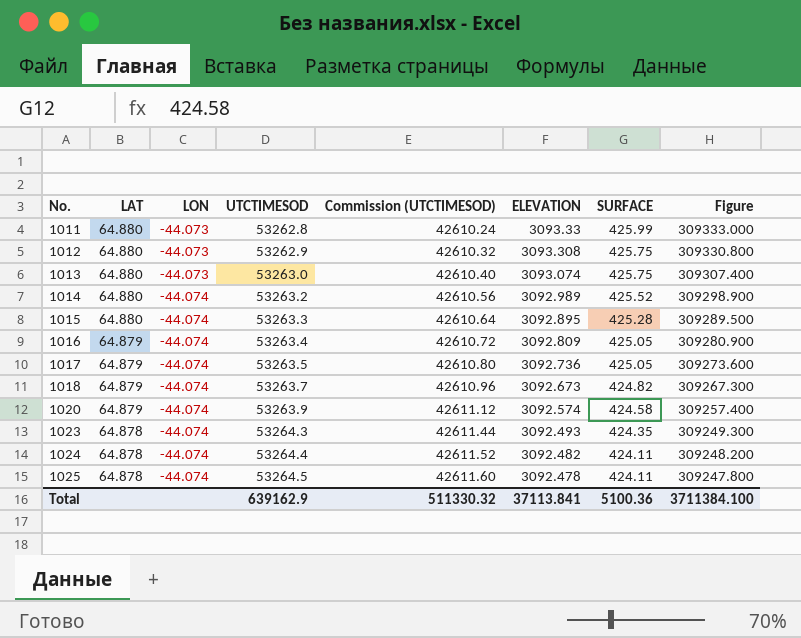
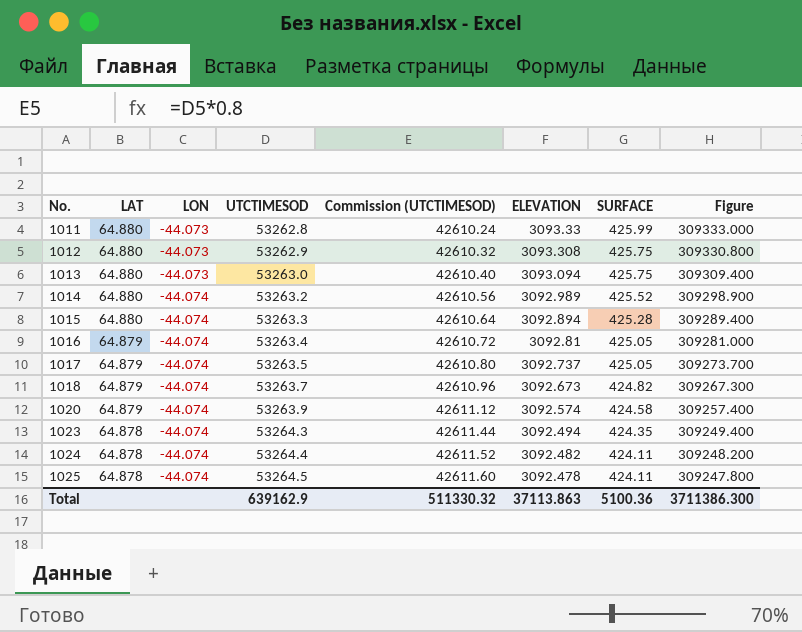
1013 | ELEVATION: 3093.074 -> 3093.094
1013 | Figure: 309307.400 -> 309309.400
1015 | ELEVATION: 3092.895 -> 3092.894
1015 | Figure: 309289.500 -> 309289.400
1016 | ELEVATION: 3092.809 -> 3092.81
1016 | Figure: 309280.900 -> 309281.000
1017 | ELEVATION: 3092.736 -> 3092.737
1017 | Figure: 309273.600 -> 309273.700
1023 | ELEVATION: 3092.493 -> 3092.494
1023 | Figure: 309249.300 -> 309249.400
Total | ELEVATION: 37113.841 -> 37113.863
Total | Figure: 3711384.100 -> 3711386.300

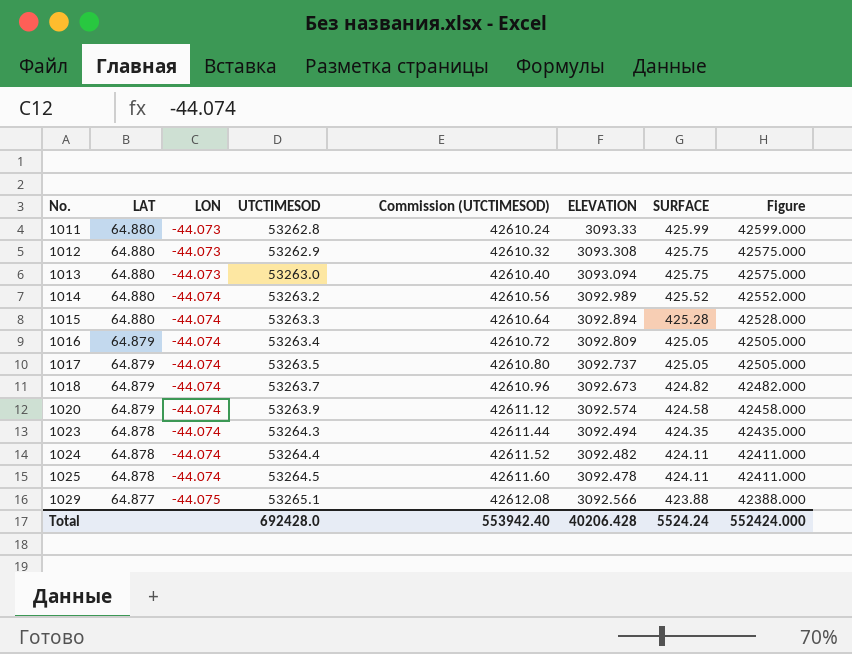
column Figure | formula: [ELEVATION] * 100 -> [SURFACE] * 100
1016 | ELEVATION: 3092.81 -> 3092.809
row 1029: none -> 64.877 | -44.075 | 53265.1 | 42612.08 | 3092.566 | 423.88 | 42388.000
Total | UTCTIMESOD: 639162.9 -> 692428.0
Total | Commission (UTCTIMESOD): 511330.32 -> 553942.40
Total | ELEVATION: 37113.863 -> 40206.428
Total | SURFACE: 5100.36 -> 5524.24
Total | Figure: 3711386.300 -> 552424.000

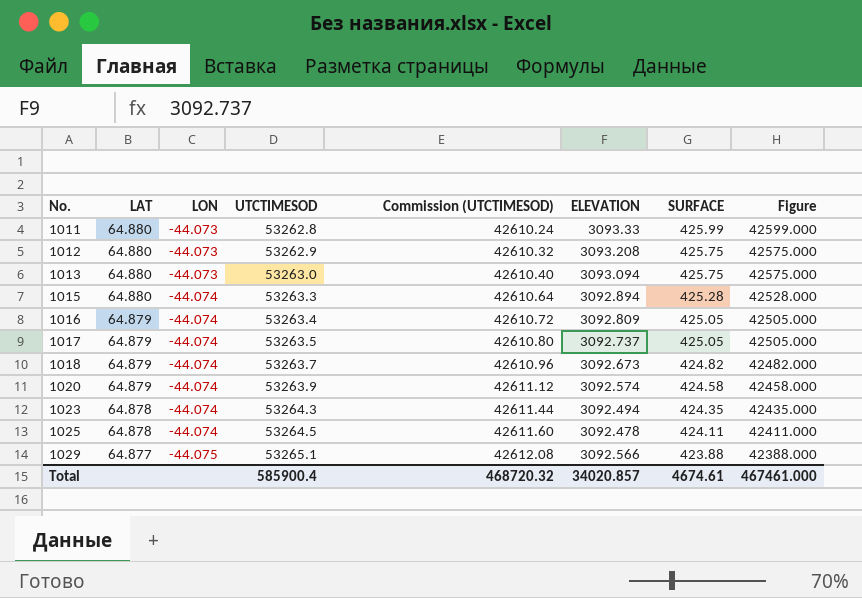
row 1014: 64.880 | -44.074 | 53263.2 | 42610.56 | 3092.989 | 425.52 | 42552.000 -> none
row 1024: 64.878 | -44.074 | 53264.4 | 42611.52 | 3092.482 | 424.11 | 42411.000 -> none
1012 | ELEVATION: 3093.308 -> 3093.208
Total | UTCTIMESOD: 692428.0 -> 585900.4
Total | Commission (UTCTIMESOD): 553942.40 -> 468720.32
Total | ELEVATION: 40206.428 -> 34020.857
Total | SURFACE: 5524.24 -> 4674.61
Total | Figure: 552424.000 -> 467461.000

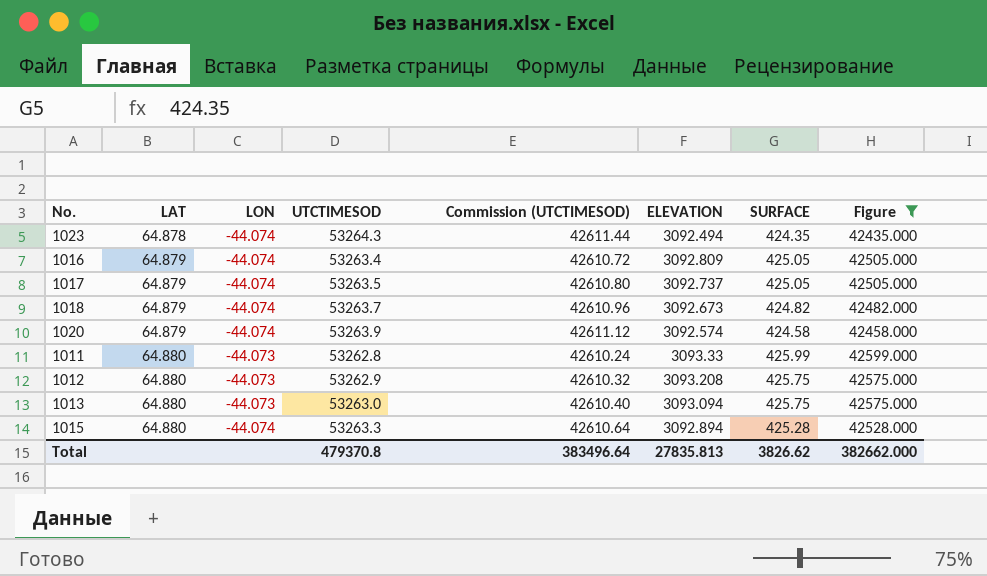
filter: none -> Figure >= 42435.000
row order: No. ascending -> LAT ascending
Total | UTCTIMESOD: 585900.4 -> 479370.8
Total | Commission (UTCTIMESOD): 468720.32 -> 383496.64
Total | ELEVATION: 34020.857 -> 27835.813
Total | SURFACE: 4674.61 -> 3826.62
Total | Figure: 467461.000 -> 382662.000

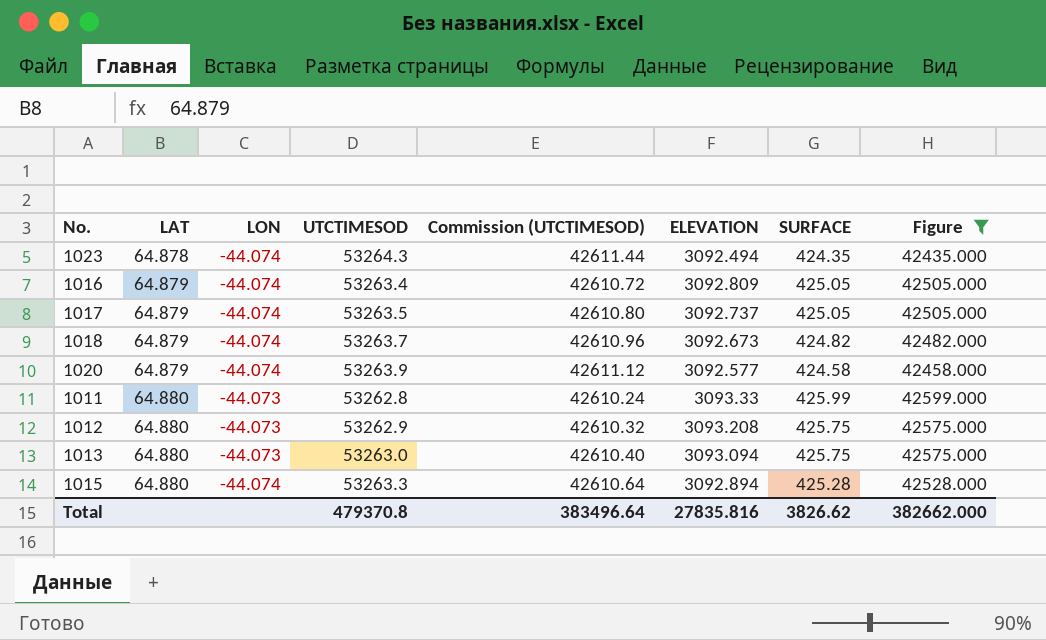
1020 | ELEVATION: 3092.574 -> 3092.577
Total | ELEVATION: 27835.813 -> 27835.816

